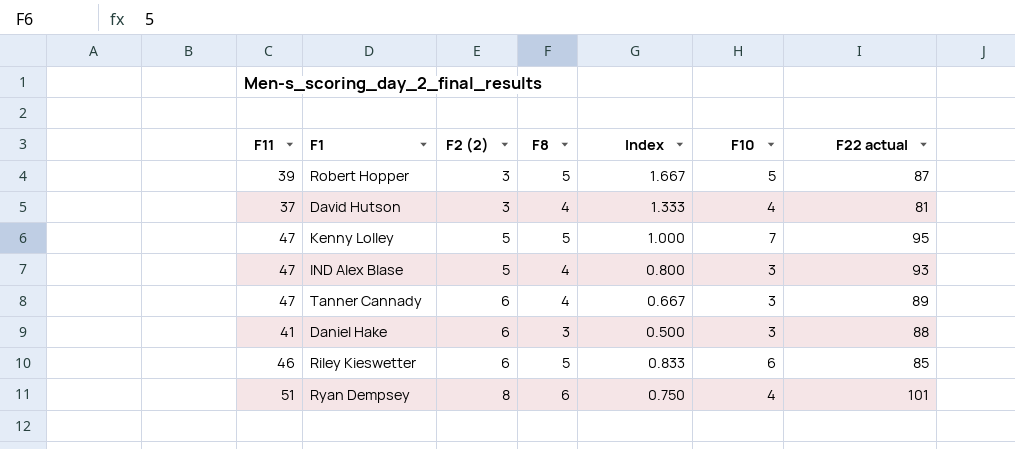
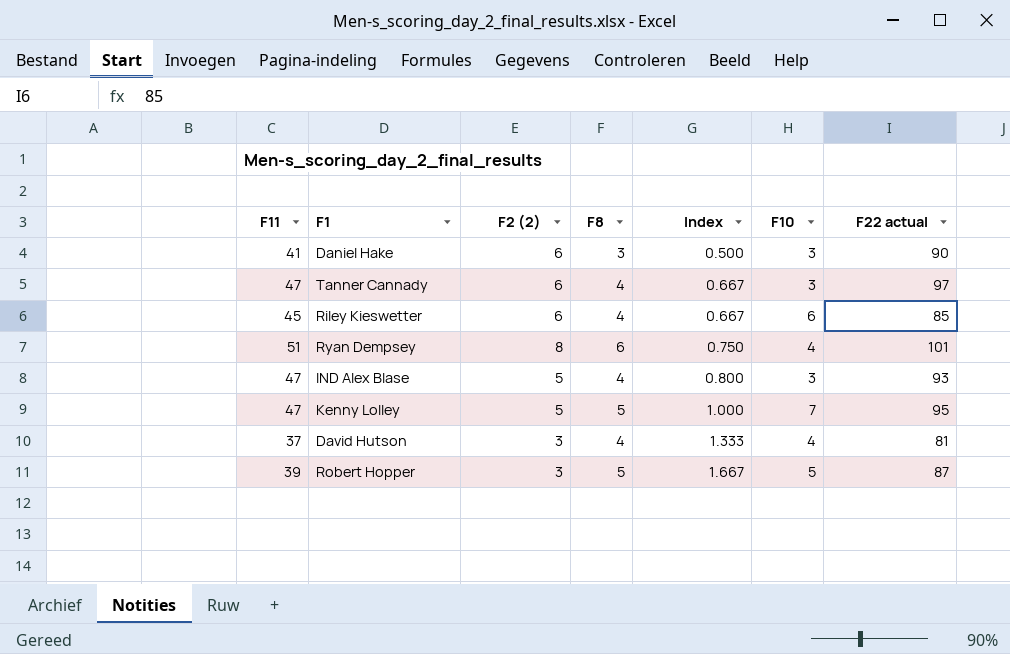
row order: F2 (2) ascending -> Index ascending
Daniel Hake | F22 actual: 88 -> 90
Tanner Cannady | F22 actual: 89 -> 97
Riley Kieswetter | F11: 46 -> 45
Riley Kieswetter | F8: 5 -> 4
Riley Kieswetter | Index: 0.833 -> 0.667

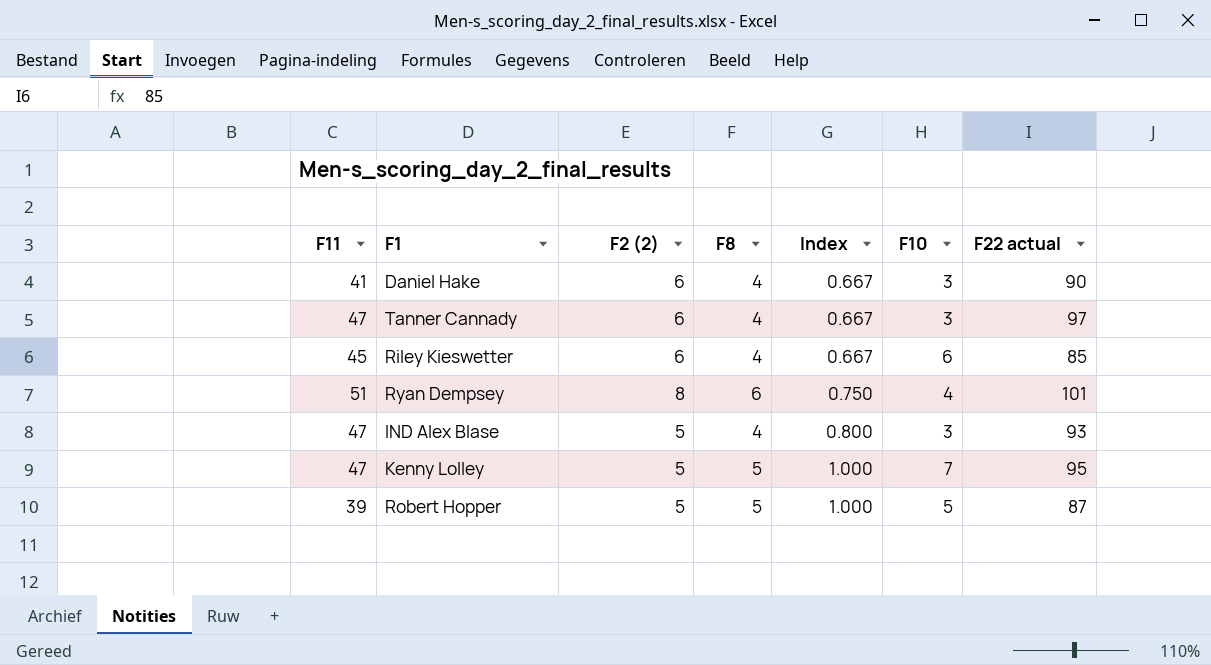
row David Hutson: 37 | 3 | 4 | 1.333 | 4 | 81 -> none
Daniel Hake | F8: 3 -> 4
Daniel Hake | Index: 0.500 -> 0.667
Robert Hopper | F2 (2): 3 -> 5
Robert Hopper | Index: 1.667 -> 1.000

